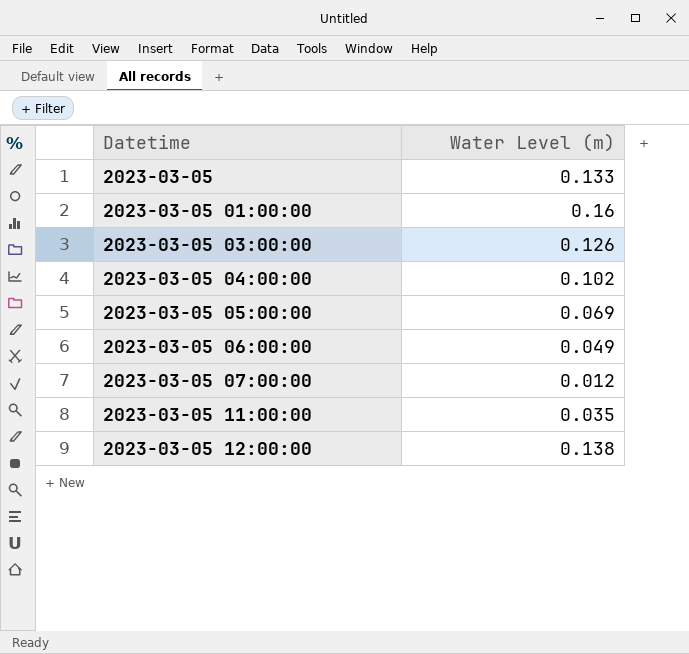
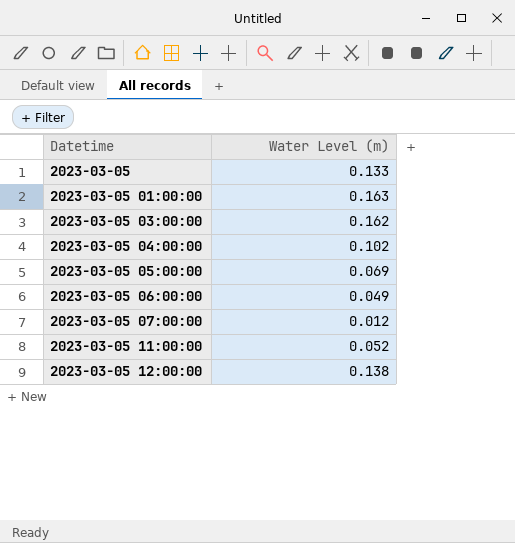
2023-03-05 01:00:00 | Water Level (m): 0.16 -> 0.163
2023-03-05 03:00:00 | Water Level (m): 0.126 -> 0.162
2023-03-05 11:00:00 | Water Level (m): 0.035 -> 0.052

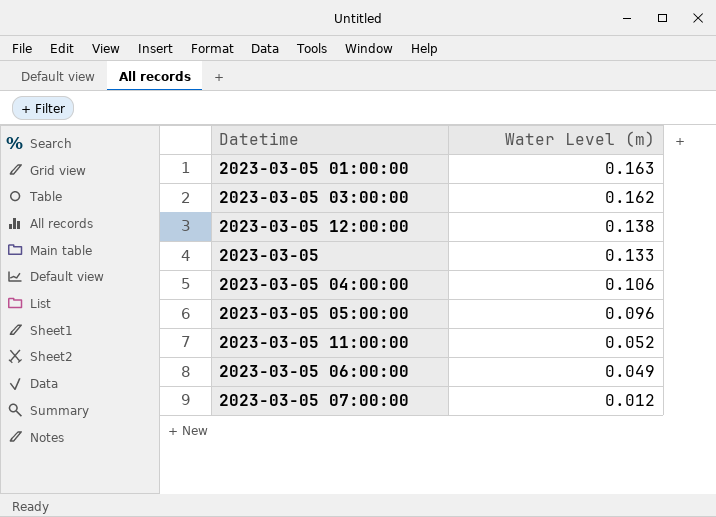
row order: Datetime ascending -> Water Level (m) descending
2023-03-05 04:00:00 | Water Level (m): 0.102 -> 0.106
2023-03-05 05:00:00 | Water Level (m): 0.069 -> 0.096

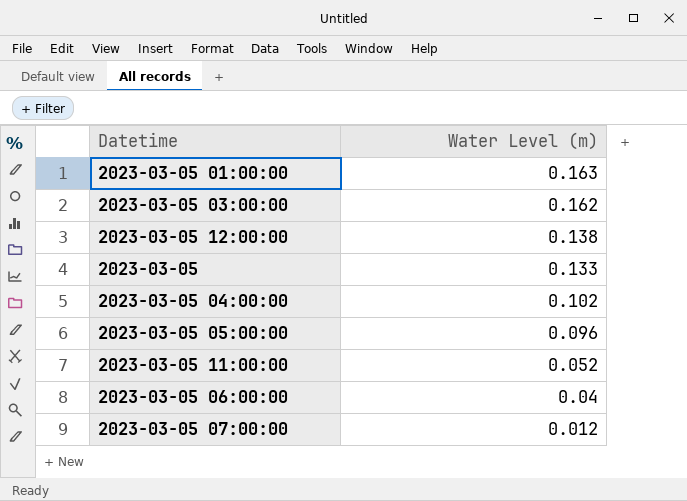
2023-03-05 04:00:00 | Water Level (m): 0.106 -> 0.102
2023-03-05 06:00:00 | Water Level (m): 0.049 -> 0.04

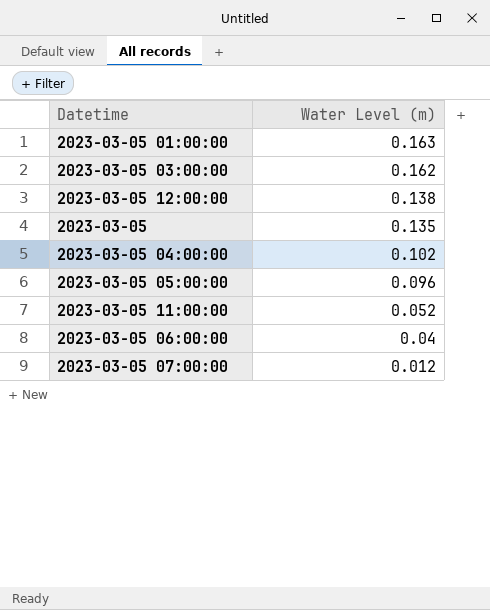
2023-03-05 | Water Level (m): 0.133 -> 0.135

